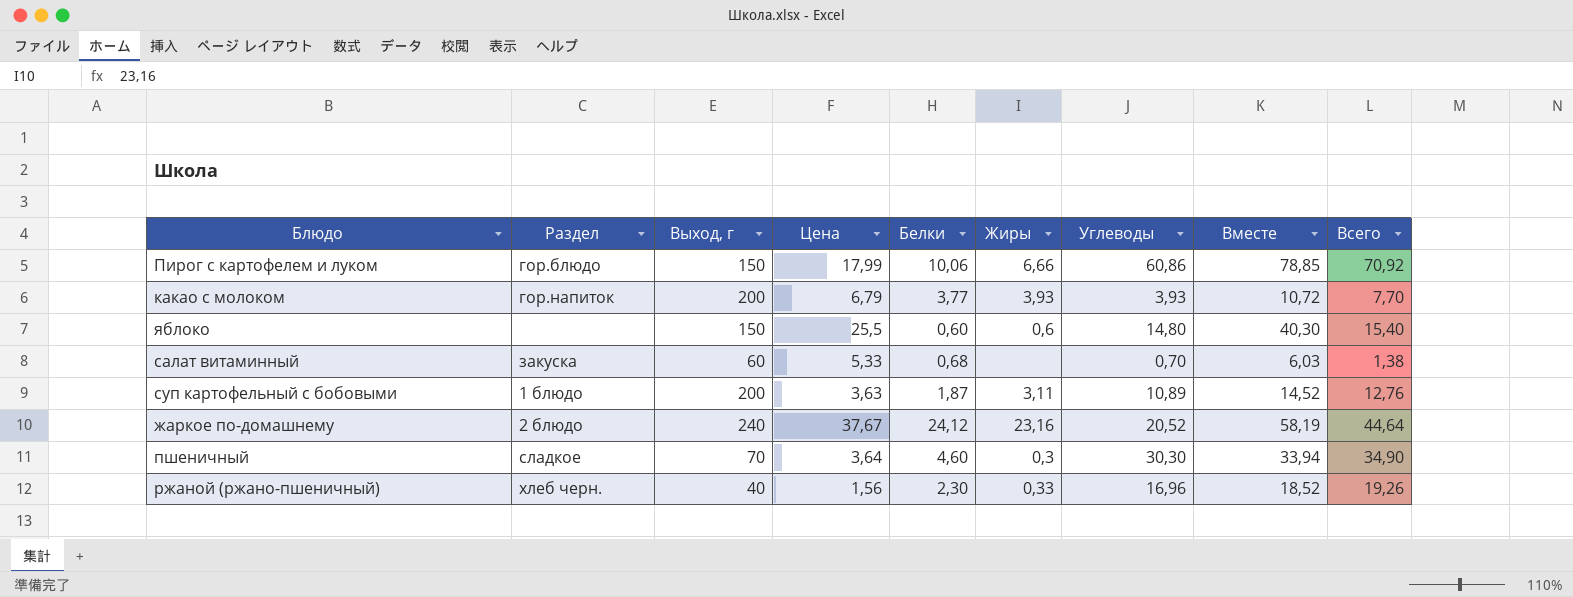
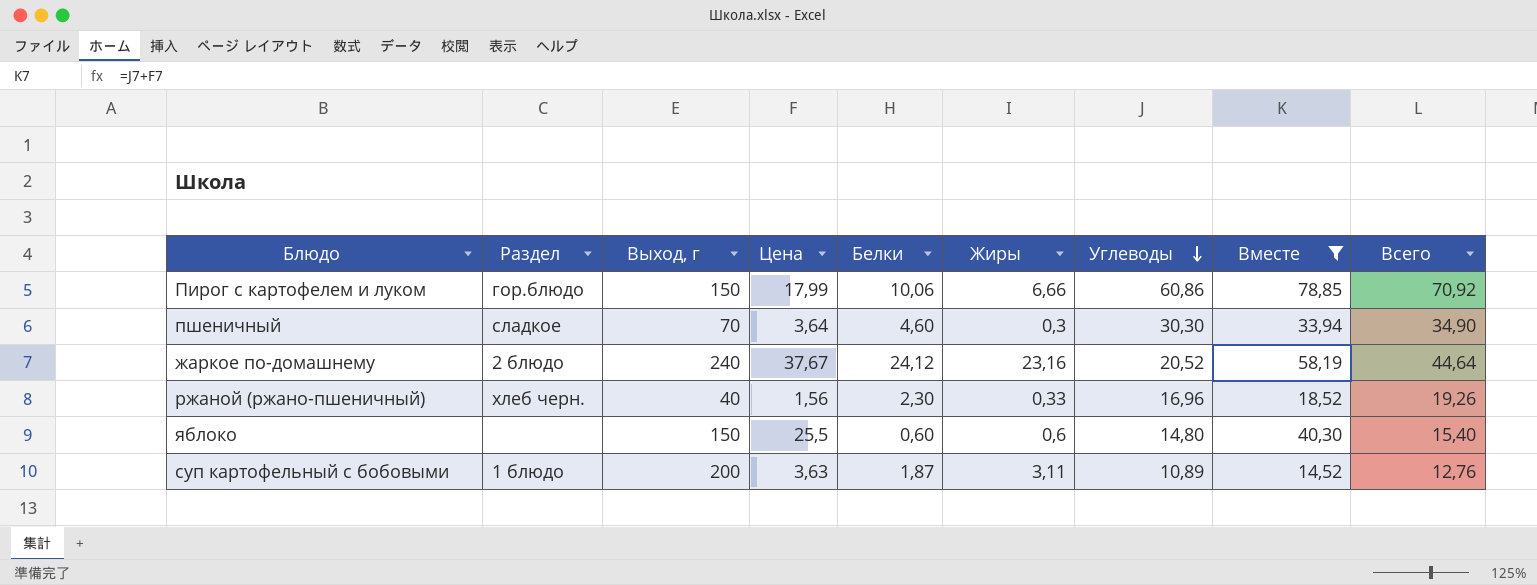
filter: none -> Вместе >= 14,52
row order: none -> Углеводы descending

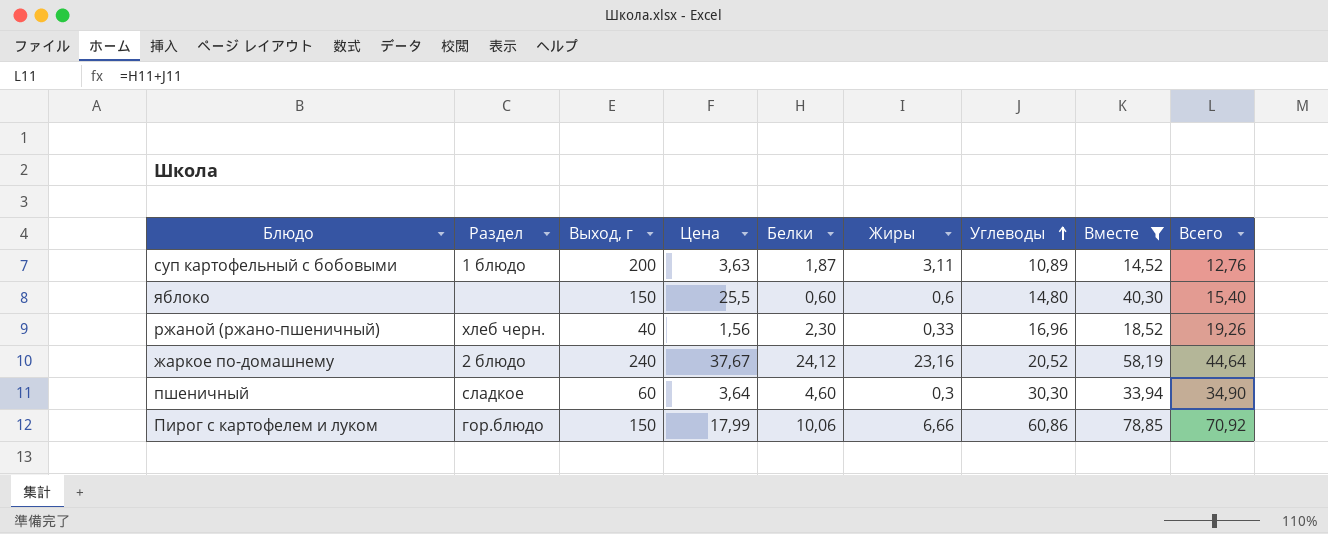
row order: Углеводы descending -> Углеводы ascending
пшеничный | Выход, г: 70 -> 60

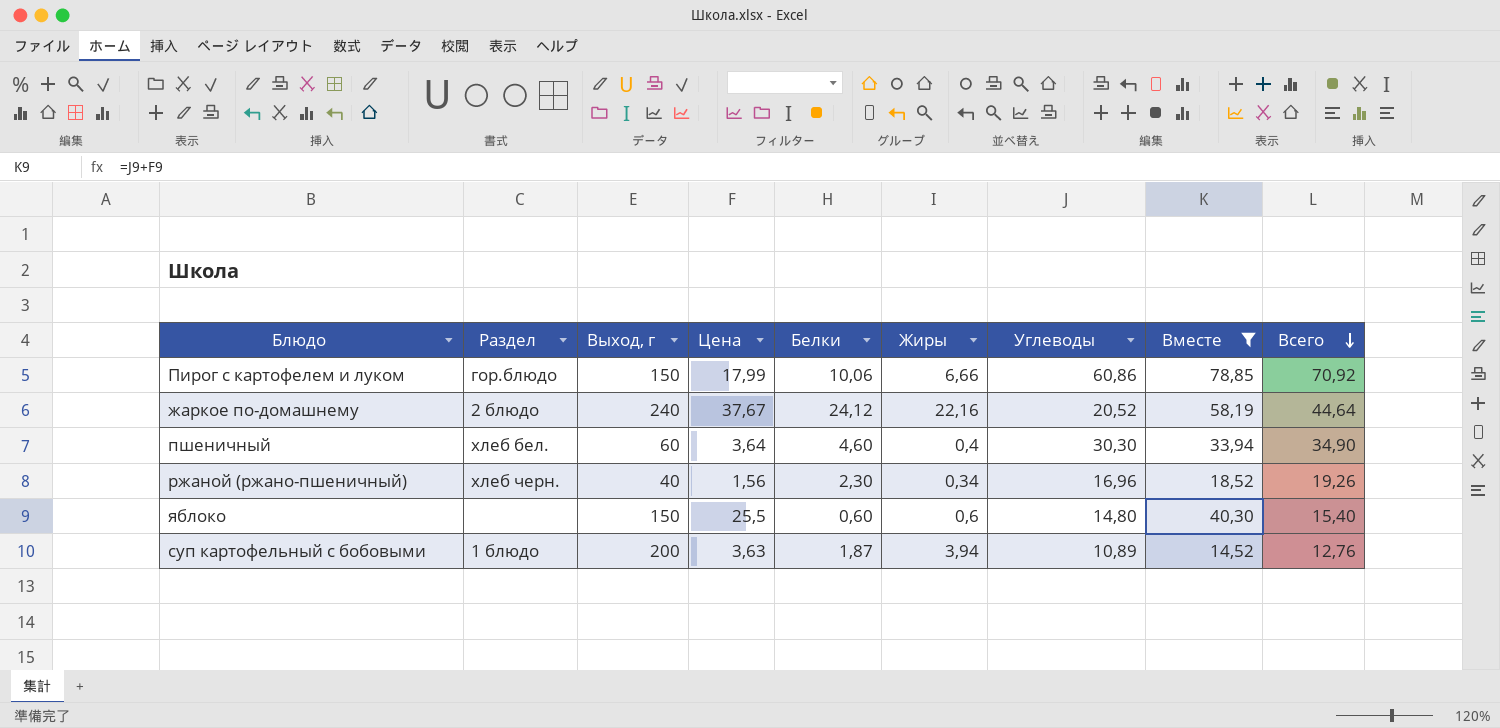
row order: Углеводы ascending -> Всего descending
жаркое по-домашнему | Жиры: 23,16 -> 22,16
пшеничный | Раздел: сладкое -> хлеб бел.
пшеничный | Жиры: 0,3 -> 0,4
ржаной (ржано-пшеничный) | Жиры: 0,33 -> 0,34
суп картофельный с бобовыми | Жиры: 3,11 -> 3,94

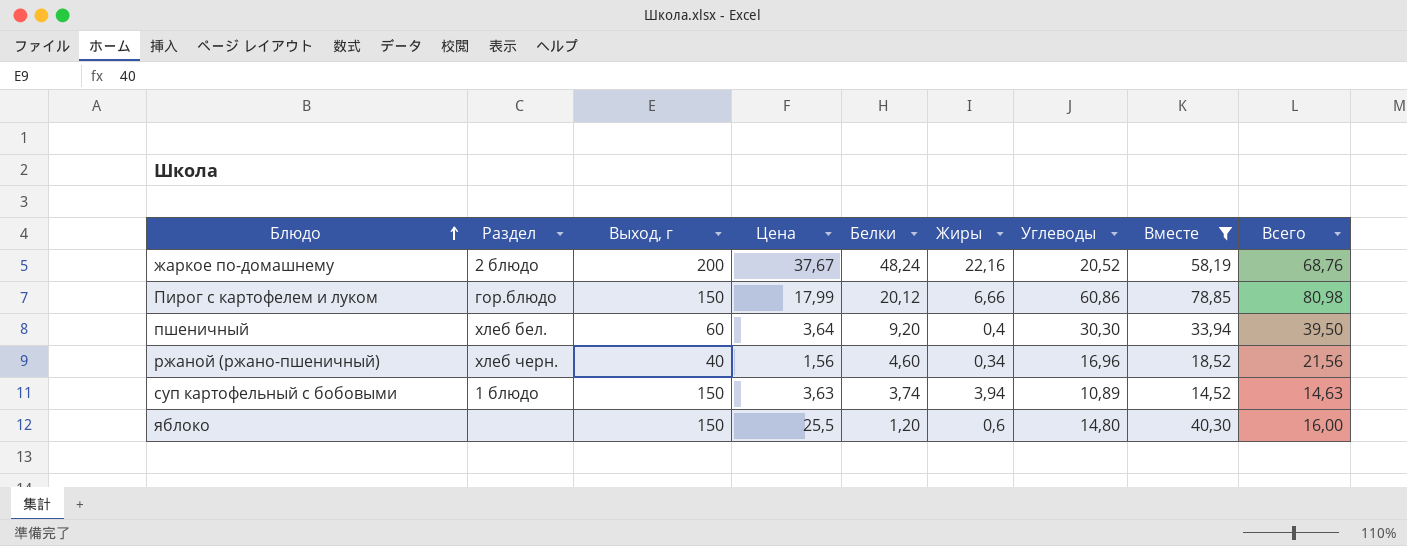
row order: Всего descending -> Блюдо ascending
жаркое по-домашнему | Выход, г: 240 -> 200
жаркое по-домашнему | Белки: 24,12 -> 48,24
жаркое по-домашнему | Всего: 44,64 -> 68,76
Пирог с картофелем и луком | Белки: 10,06 -> 20,12
Пирог с картофелем и луком | Всего: 70,92 -> 80,98
пшеничный | Белки: 4,60 -> 9,20
пшеничный | Всего: 34,90 -> 39,50
ржаной (ржано-пшеничный) | Белки: 2,30 -> 4,60
ржаной (ржано-пшеничный) | Всего: 19,26 -> 21,56
суп картофельный с бобовыми | Выход, г: 200 -> 150
суп картофельный с бобовыми | Белки: 1,87 -> 3,74
суп картофельный с бобовыми | Всего: 12,76 -> 14,63
яблоко | Белки: 0,60 -> 1,20
яблоко | Всего: 15,40 -> 16,00

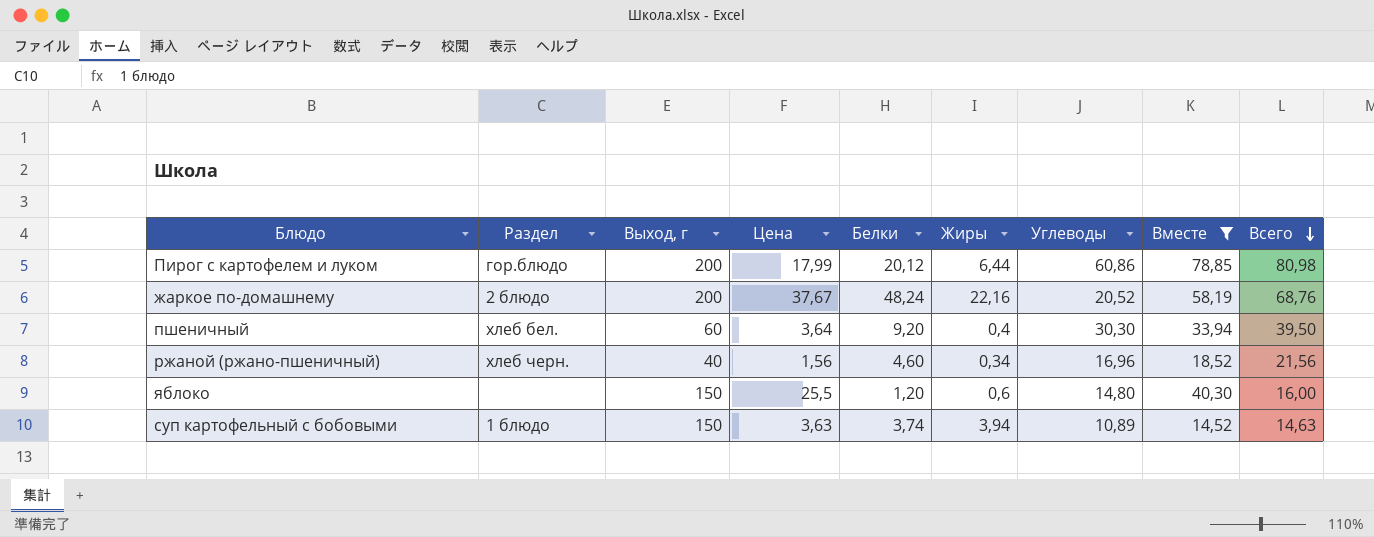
row order: Блюдо ascending -> Всего descending
Пирог с картофелем и луком | Выход, г: 150 -> 200
Пирог с картофелем и луком | Жиры: 6,66 -> 6,44

